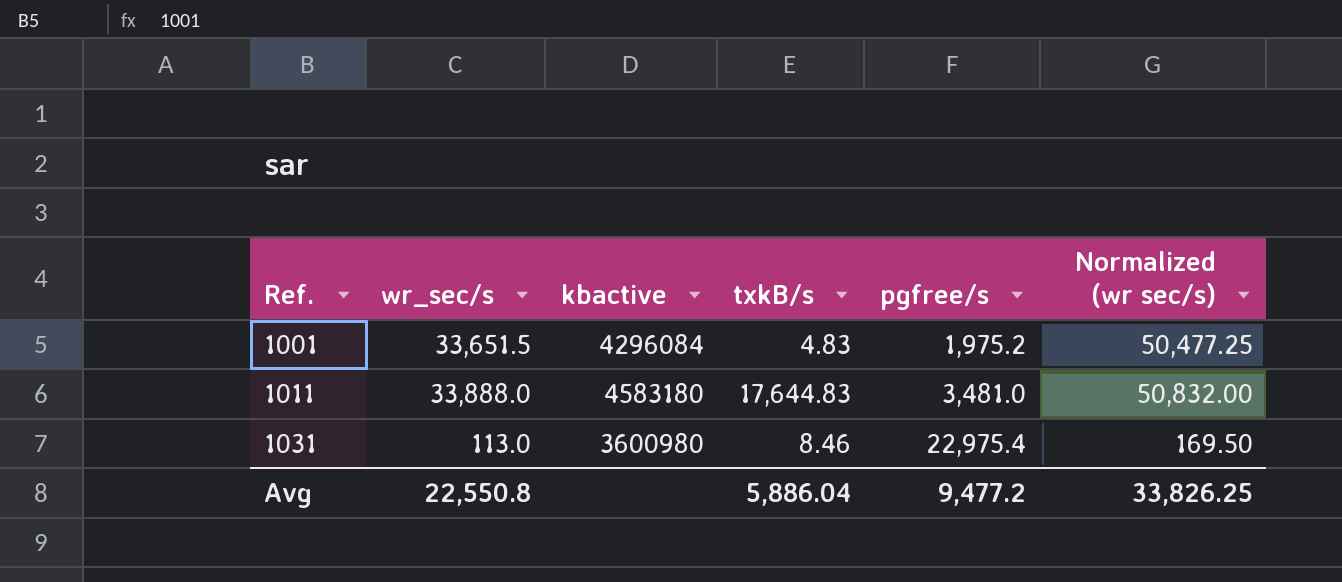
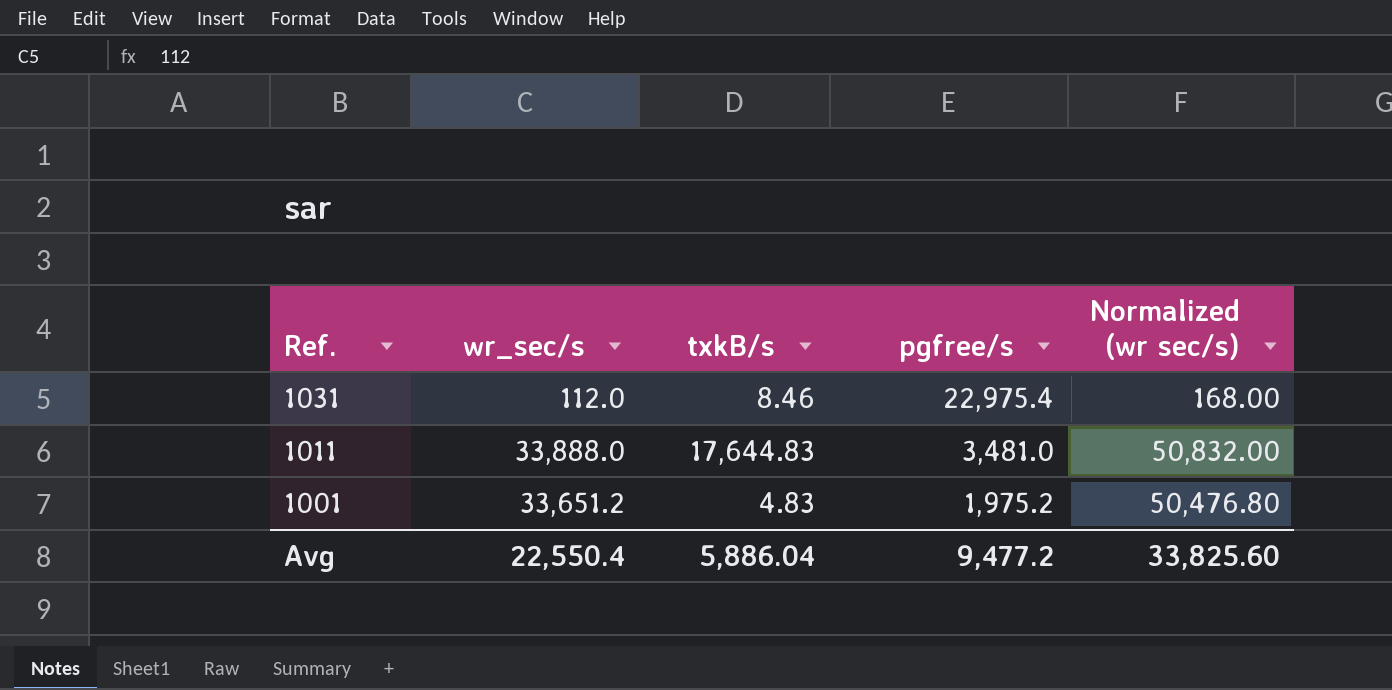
row order: Ref. ascending -> Ref. descending
column kbactive | position: 3 -> none
1031 | wr_sec/s: 113.0 -> 112.0
1031 | Normalized (wr sec/s): 169.50 -> 168.00
1001 | wr_sec/s: 33,651.5 -> 33,651.2
1001 | Normalized (wr sec/s): 50,477.25 -> 50,476.80
Avg | wr_sec/s: 22,550.8 -> 22,550.4
Avg | Normalized (wr sec/s): 33,826.25 -> 33,825.60

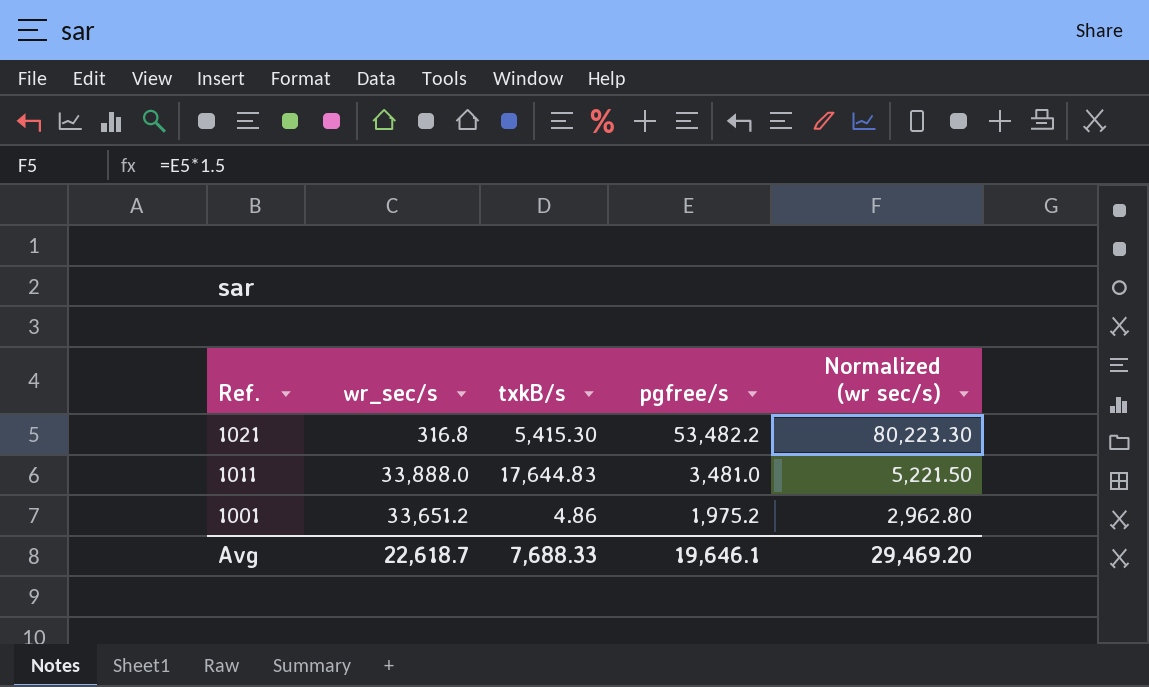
column Normalized (wr sec/s) | formula: [wr_sec/s] * 1.5 -> [pgfree/s] * 1.5
row 1031: 112.0 | 8.46 | 22,975.4 | 168.00 -> none
row 1021: none -> 316.8 | 5,415.30 | 53,482.2 | 80,223.30
1001 | txkB/s: 4.83 -> 4.86
Avg | wr_sec/s: 22,550.4 -> 22,618.7
Avg | txkB/s: 5,886.04 -> 7,688.33
Avg | pgfree/s: 9,477.2 -> 19,646.1
Avg | Normalized (wr sec/s): 33,825.60 -> 29,469.20

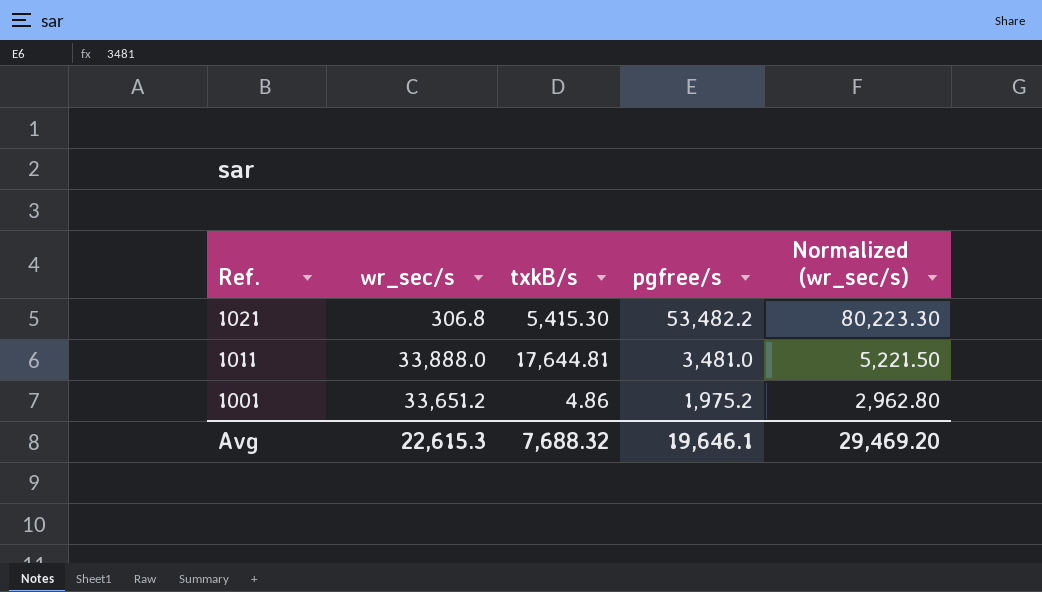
column name: Normalized (wr sec/s) -> Normalized (wr_sec/s)
1021 | wr_sec/s: 316.8 -> 306.8
1011 | txkB/s: 17,644.83 -> 17,644.81
Avg | wr_sec/s: 22,618.7 -> 22,615.3
Avg | txkB/s: 7,688.33 -> 7,688.32

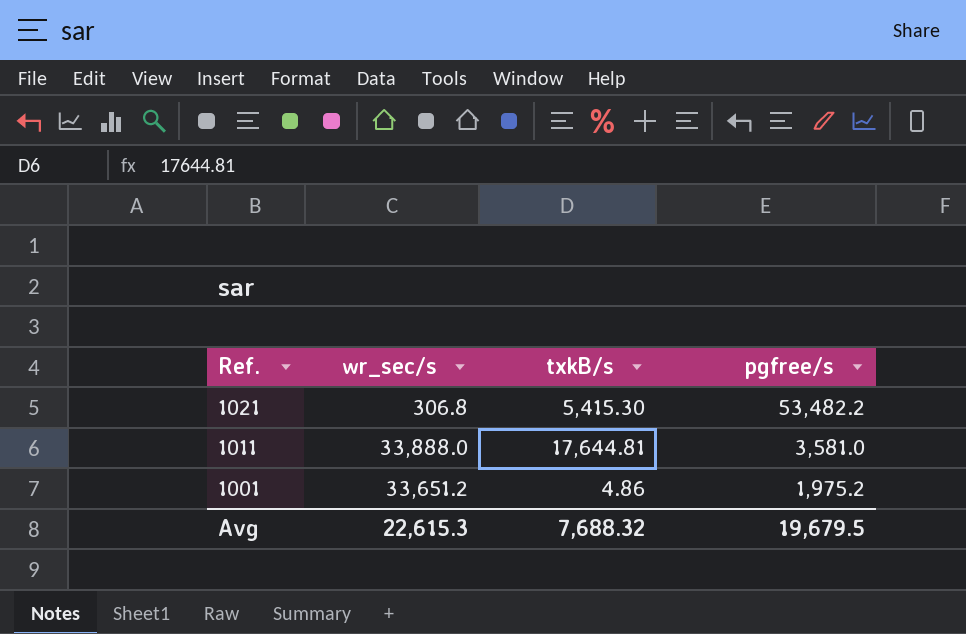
column Normalized (wr_sec/s) | formula: [pgfree/s] * 1.5 -> none
1011 | pgfree/s: 3,481.0 -> 3,581.0
Avg | pgfree/s: 19,646.1 -> 19,679.5

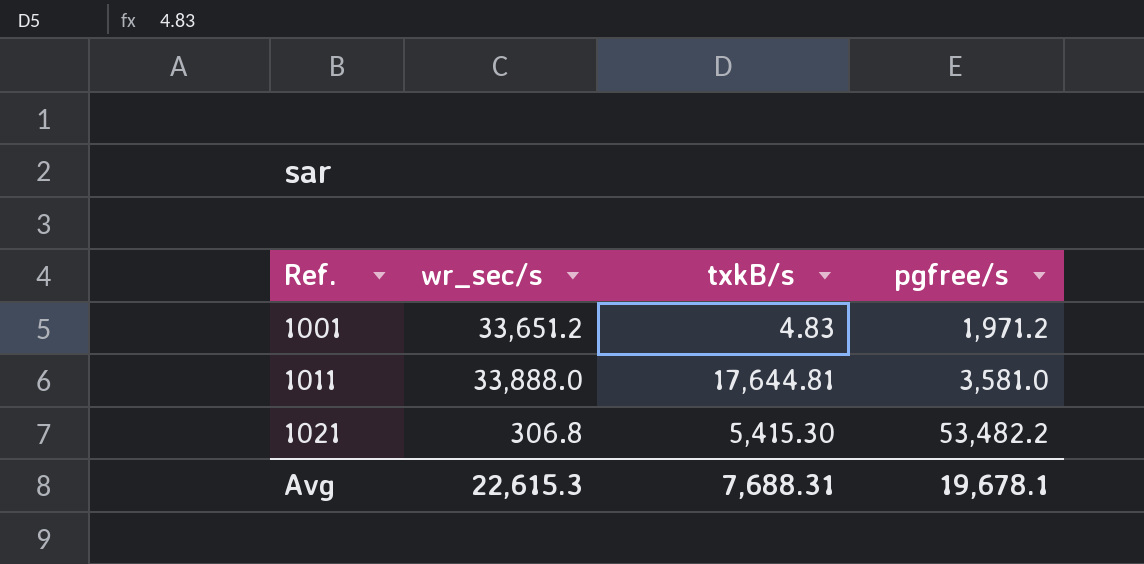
row order: Ref. descending -> Ref. ascending
1001 | txkB/s: 4.86 -> 4.83
1001 | pgfree/s: 1,975.2 -> 1,971.2
Avg | txkB/s: 7,688.32 -> 7,688.31
Avg | pgfree/s: 19,679.5 -> 19,678.1

